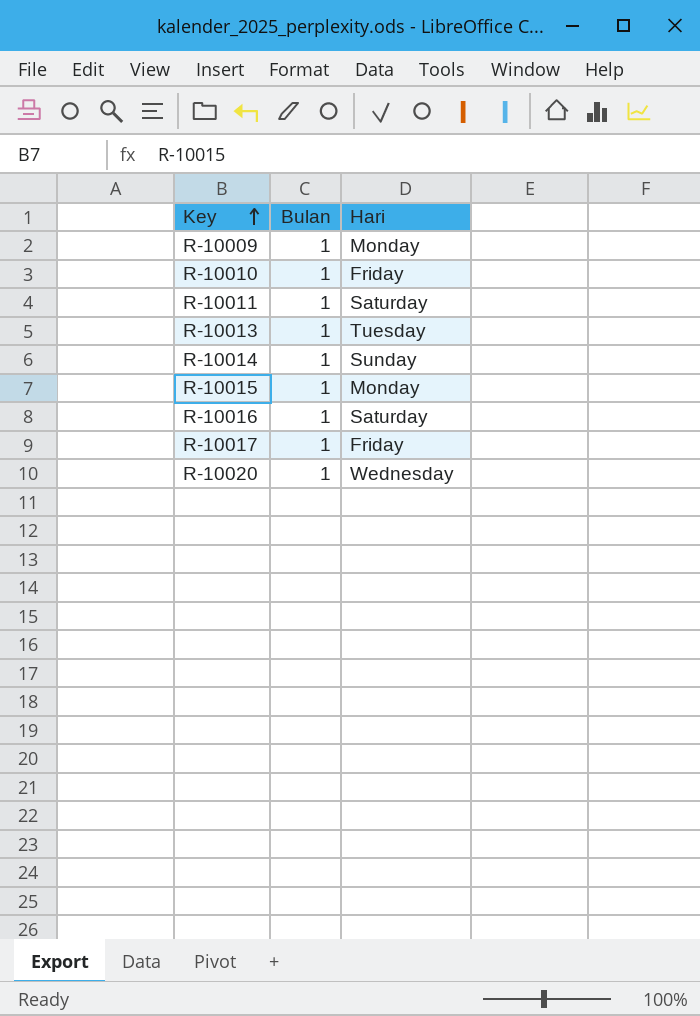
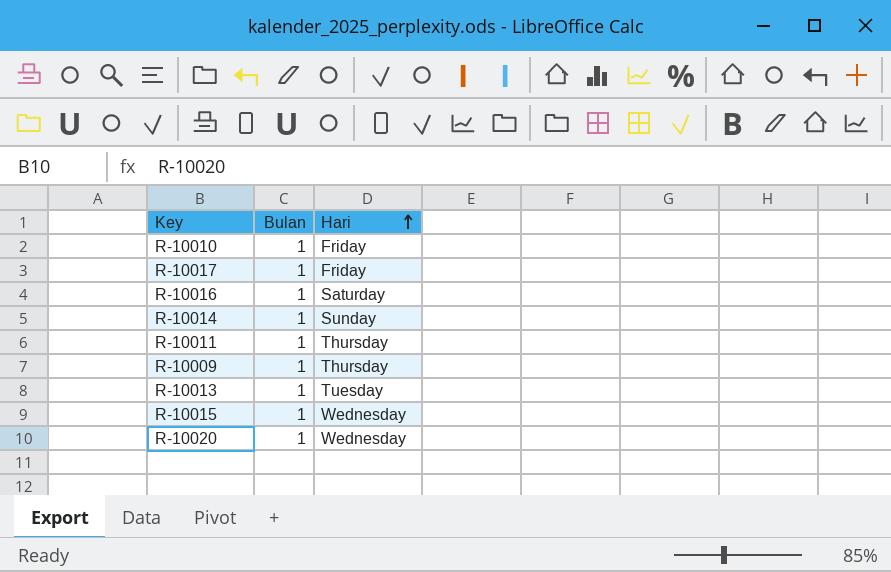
row order: Key ascending -> Hari ascending
R-10011 | Hari: Saturday -> Thursday
R-10009 | Hari: Monday -> Thursday
R-10015 | Hari: Monday -> Wednesday

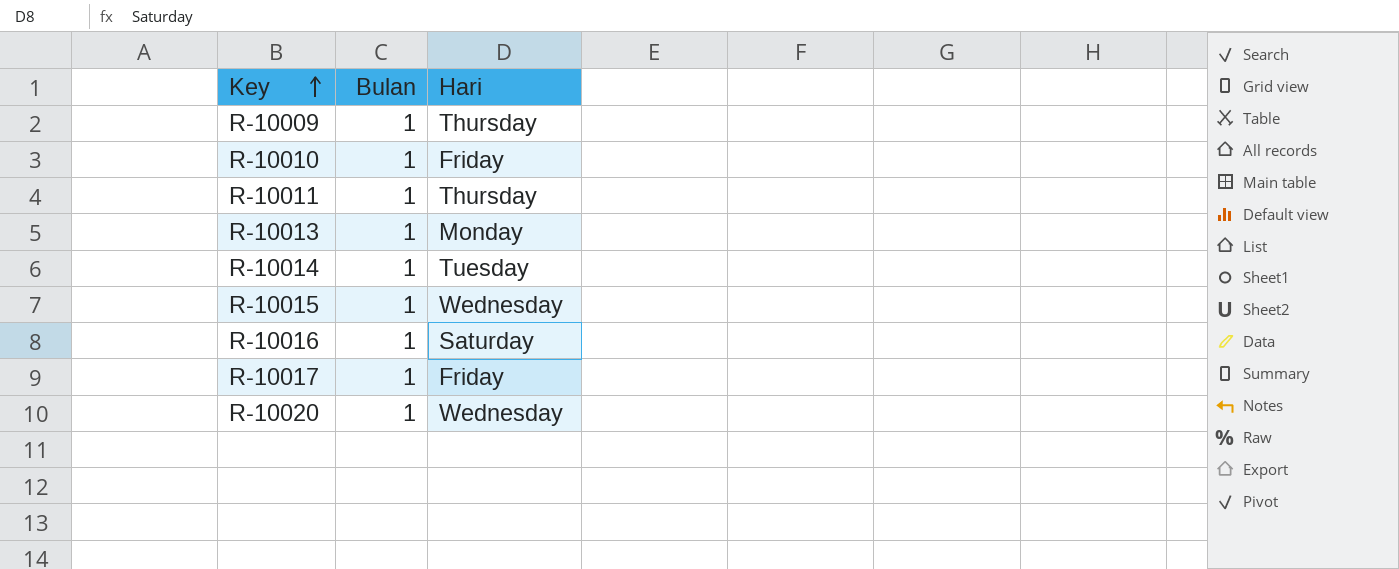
row order: Hari ascending -> Key ascending
R-10013 | Hari: Tuesday -> Monday
R-10014 | Hari: Sunday -> Tuesday

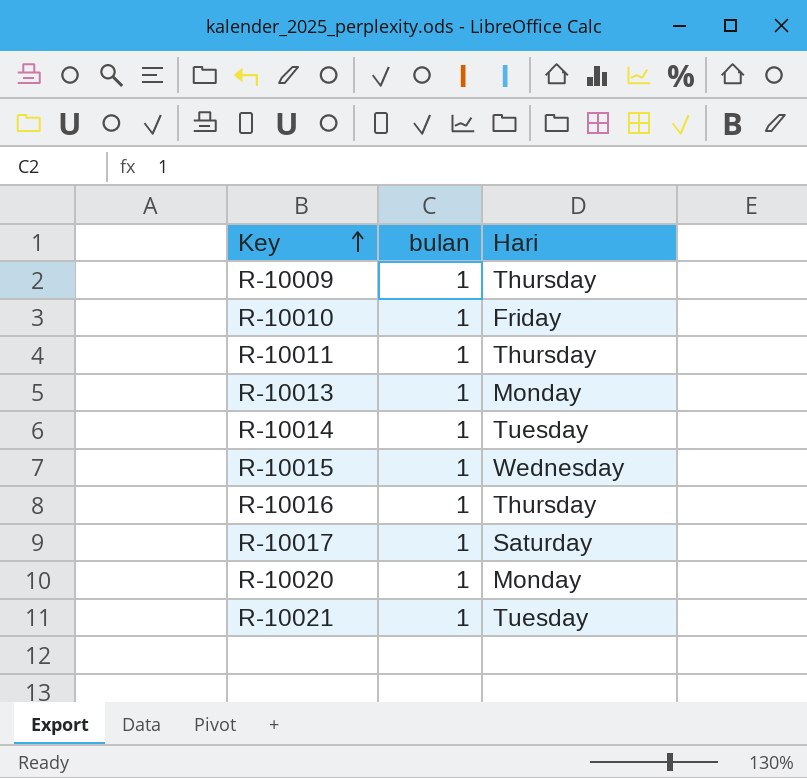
column name: Bulan -> bulan
R-10016 | Hari: Saturday -> Thursday
R-10017 | Hari: Friday -> Saturday
R-10020 | Hari: Wednesday -> Monday
row R-10021: none -> 1 | Tuesday

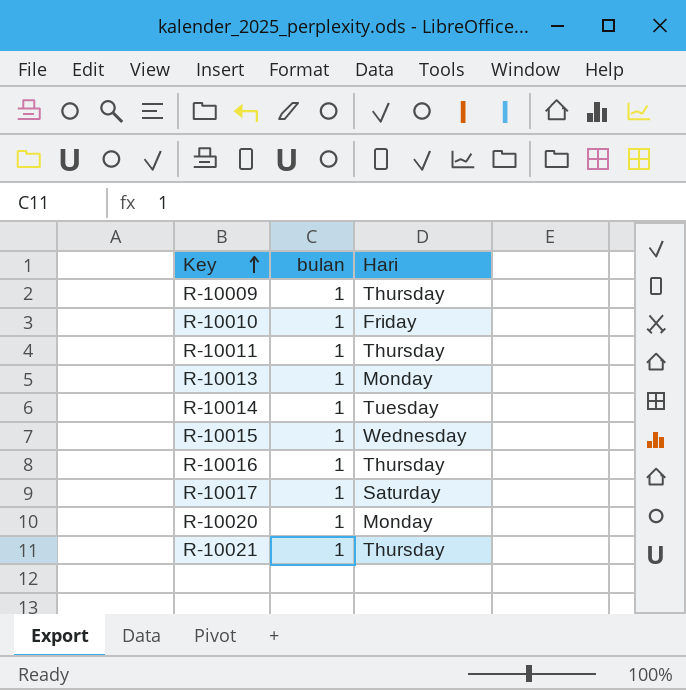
R-10021 | Hari: Tuesday -> Thursday

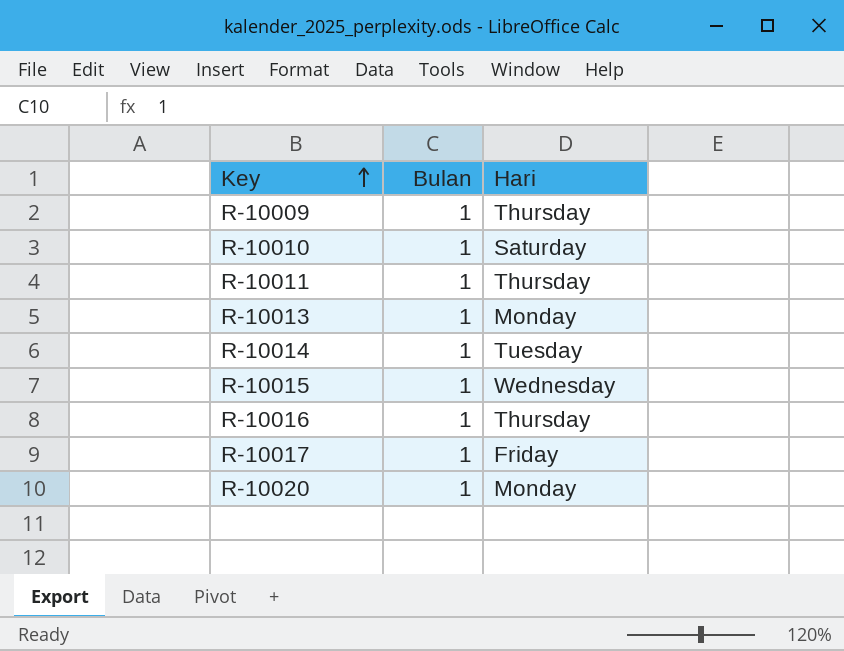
column name: bulan -> Bulan
row R-10021: 1 | Thursday -> none
R-10010 | Hari: Friday -> Saturday
R-10017 | Hari: Saturday -> Friday

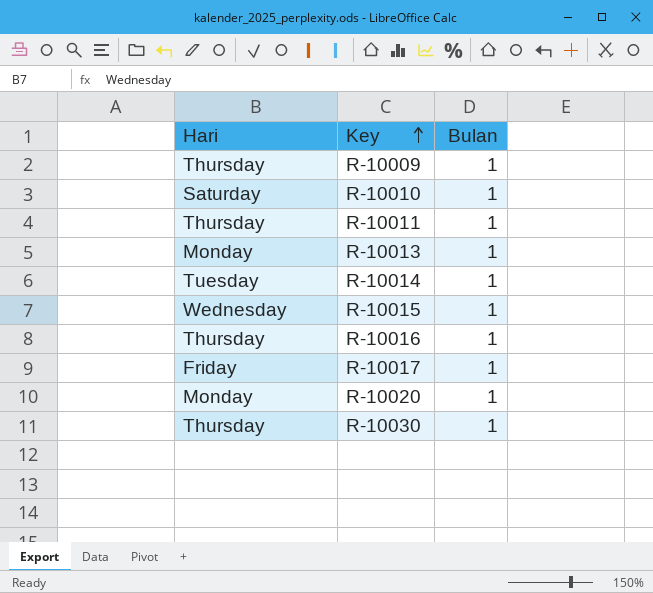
column Hari | position: 3 -> 1
row R-10030: none -> Thursday | 1

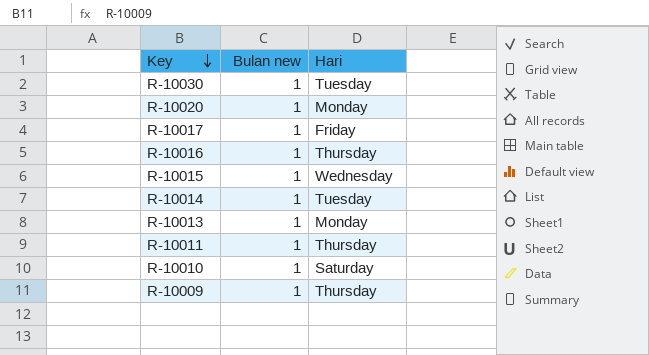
row order: Key ascending -> Key descending
column name: Bulan -> Bulan new
column Hari | position: 1 -> 3
R-10030 | Hari: Thursday -> Tuesday

